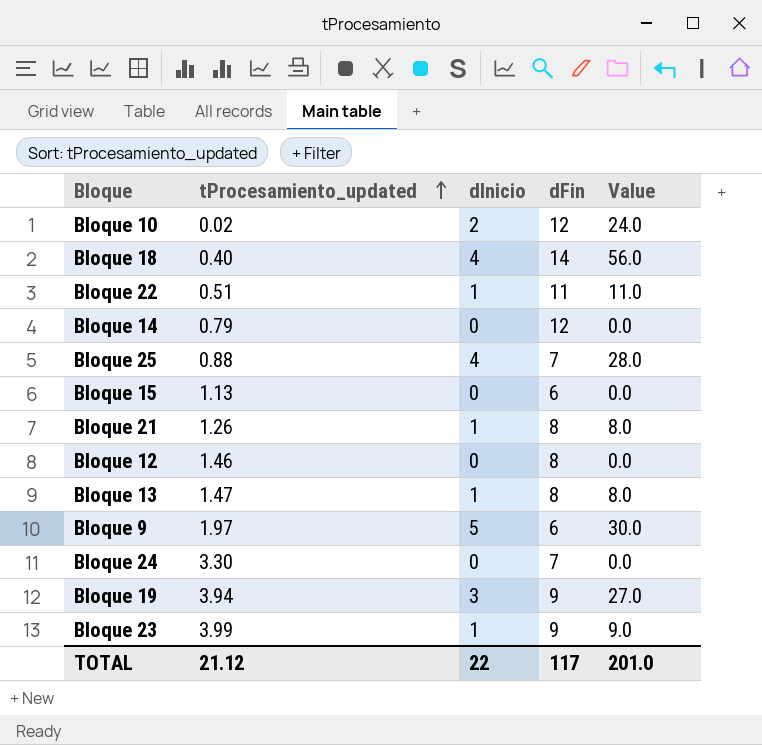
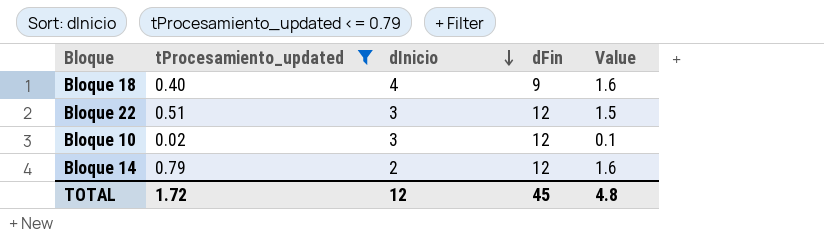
filter: none -> tProcesamiento_updated <= 0.79
row order: tProcesamiento_updated ascending -> dInicio descending
column Value | formula: [dInicio] * [dFin] -> [tProcesamiento_updated] * [dInicio]
Bloque 18 | dFin: 14 -> 9
Bloque 22 | dInicio: 1 -> 3
Bloque 22 | dFin: 11 -> 12
Bloque 10 | dInicio: 2 -> 3
Bloque 14 | dInicio: 0 -> 2
TOTAL | tProcesamiento_updated: 21.12 -> 1.72
TOTAL | dInicio: 22 -> 12
TOTAL | dFin: 117 -> 45
TOTAL | Value: 201.0 -> 4.8

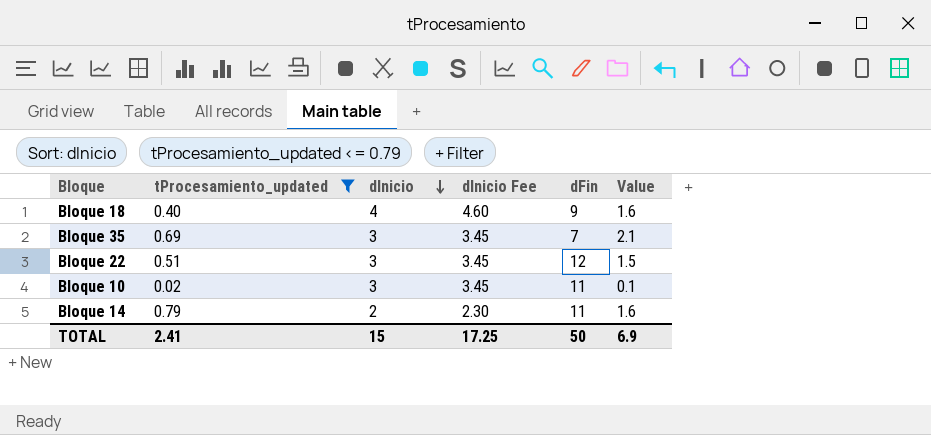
column dInicio Fee | formula: none -> [dInicio] * 1.15
row Bloque 35: none -> 0.69 | 3 | 3.45 | 7 | 2.1
Bloque 10 | dFin: 12 -> 11
Bloque 14 | dFin: 12 -> 11
TOTAL | tProcesamiento_updated: 1.72 -> 2.41
TOTAL | dInicio: 12 -> 15
TOTAL | dFin: 45 -> 50
TOTAL | Value: 4.8 -> 6.9

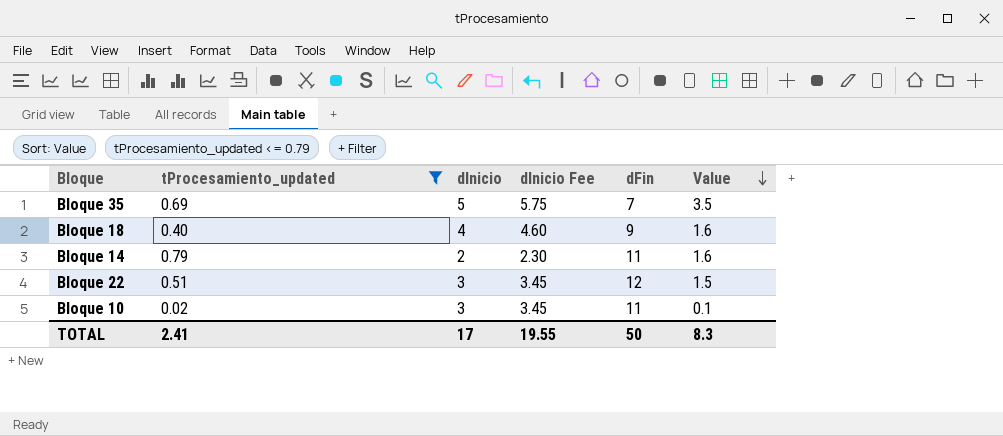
row order: dInicio descending -> Value descending
Bloque 35 | dInicio: 3 -> 5
Bloque 35 | dInicio Fee: 3.45 -> 5.75
Bloque 35 | Value: 2.1 -> 3.5
TOTAL | dInicio: 15 -> 17
TOTAL | dInicio Fee: 17.25 -> 19.55
TOTAL | Value: 6.9 -> 8.3

